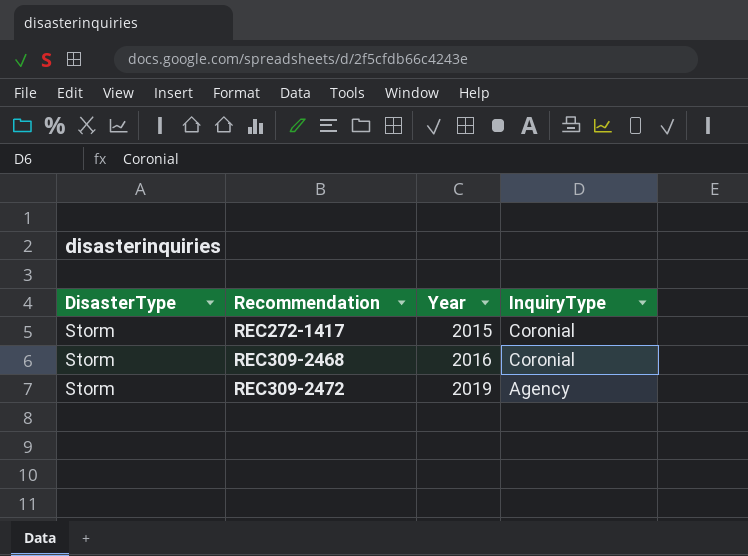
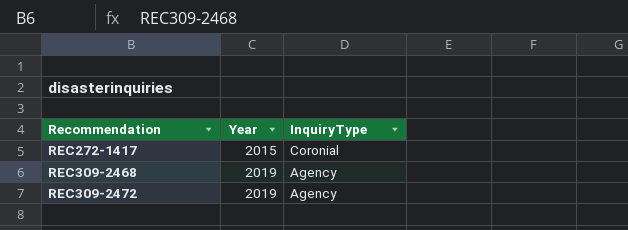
column DisasterType | position: 1 -> none
REC309-2468 | Year: 2016 -> 2019
REC309-2468 | InquiryType: Coronial -> Agency

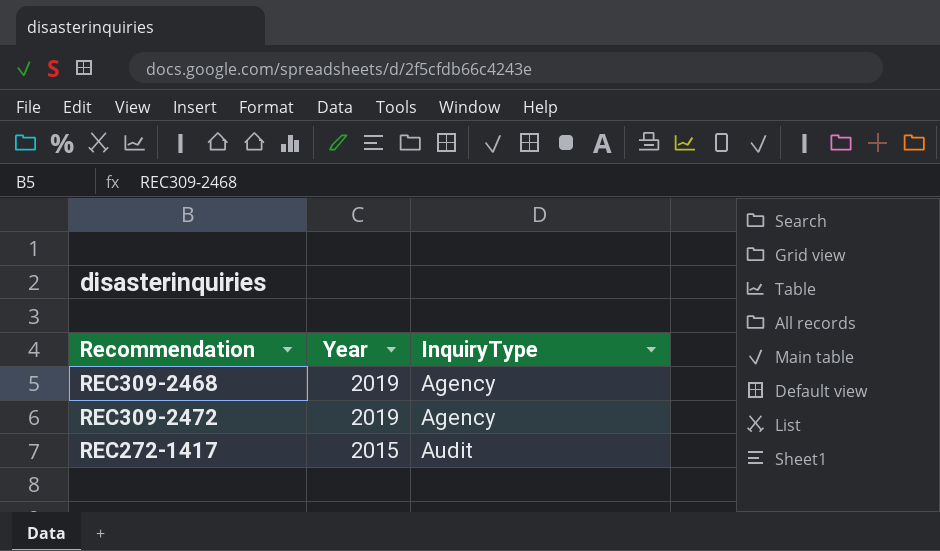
row order: Recommendation ascending -> Year descending
REC272-1417 | InquiryType: Coronial -> Audit

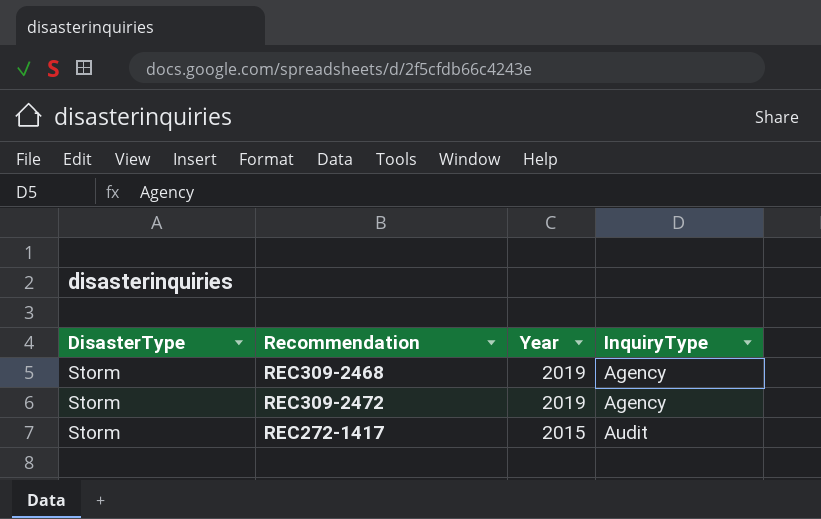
column DisasterType | position: none -> 1

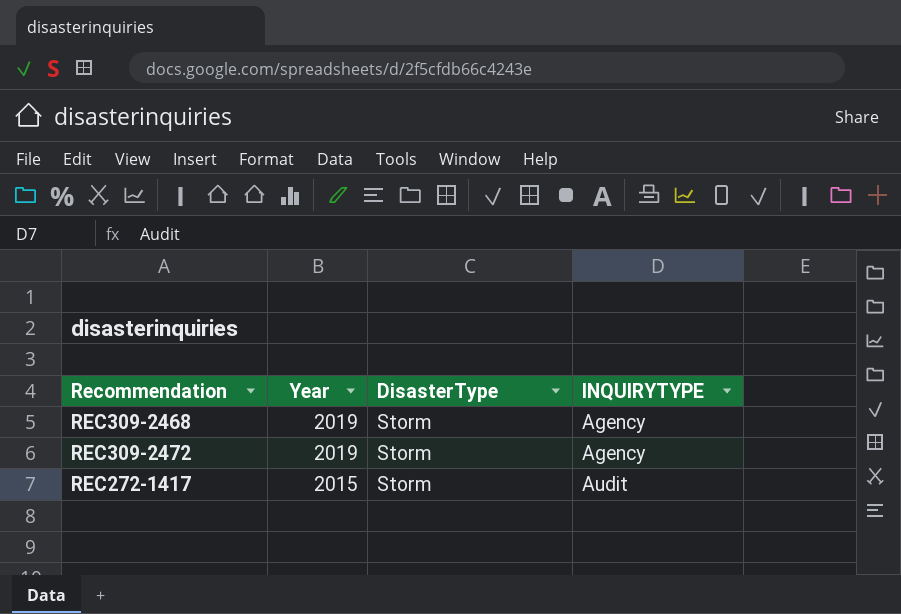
column DisasterType | position: 1 -> 3
column name: InquiryType -> INQUIRYTYPE

